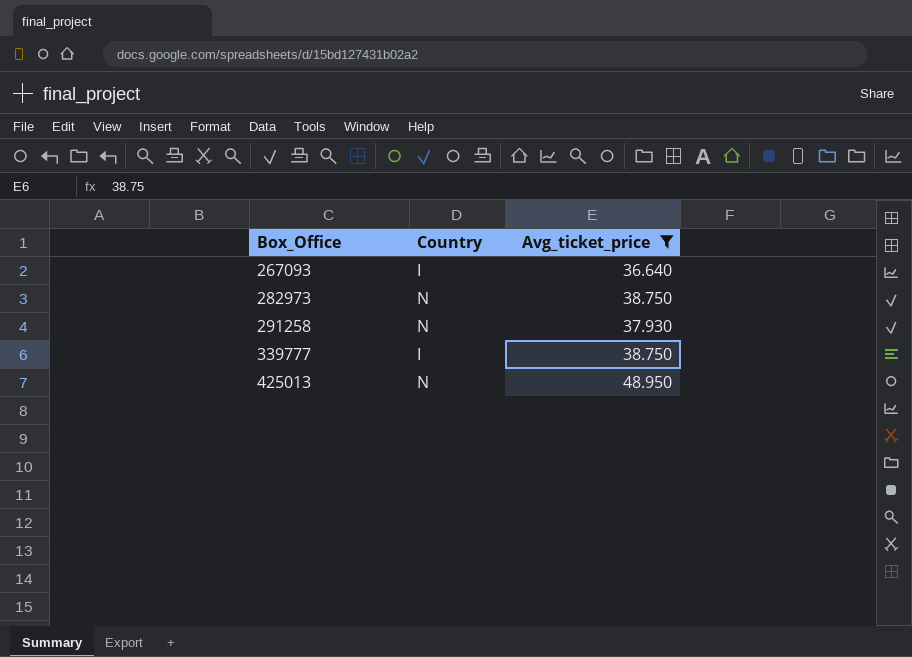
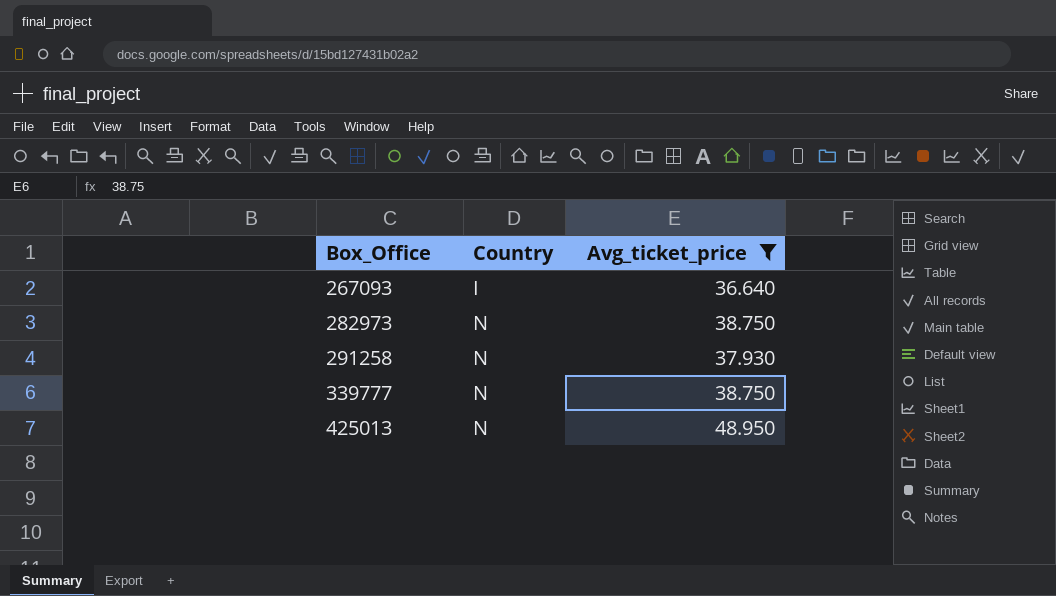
339777 | Country: I -> N

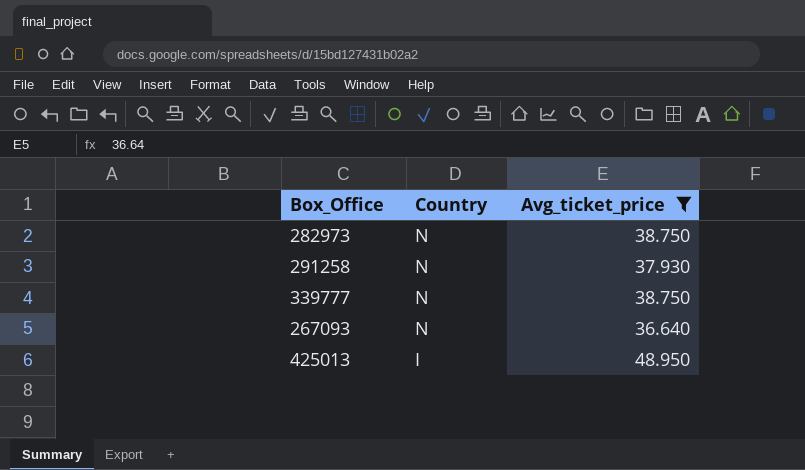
row order: Box_Office ascending -> Country descending
267093 | Country: I -> N
425013 | Country: N -> I

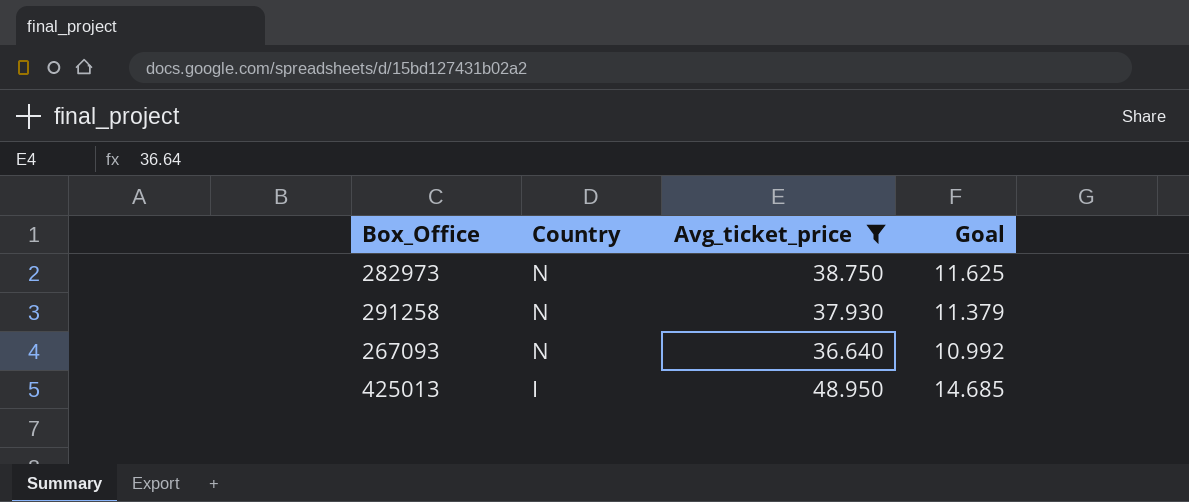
column Goal | formula: none -> [Avg_ticket_price] * 0.3
row 339777: N | 38.750 -> none

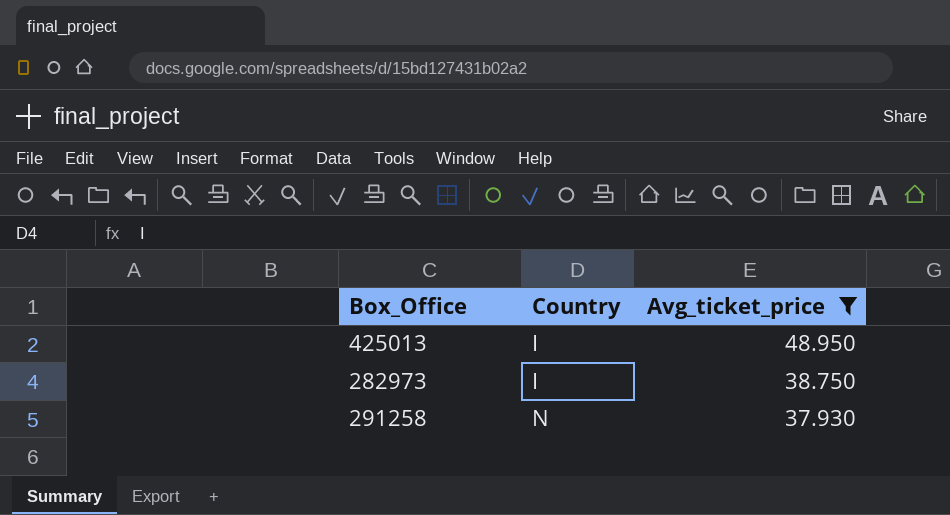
row order: Country descending -> Country ascending
column Goal | formula: [Avg_ticket_price] * 0.3 -> none
row 267093: N | 36.640 | 10.992 -> none
282973 | Country: N -> I

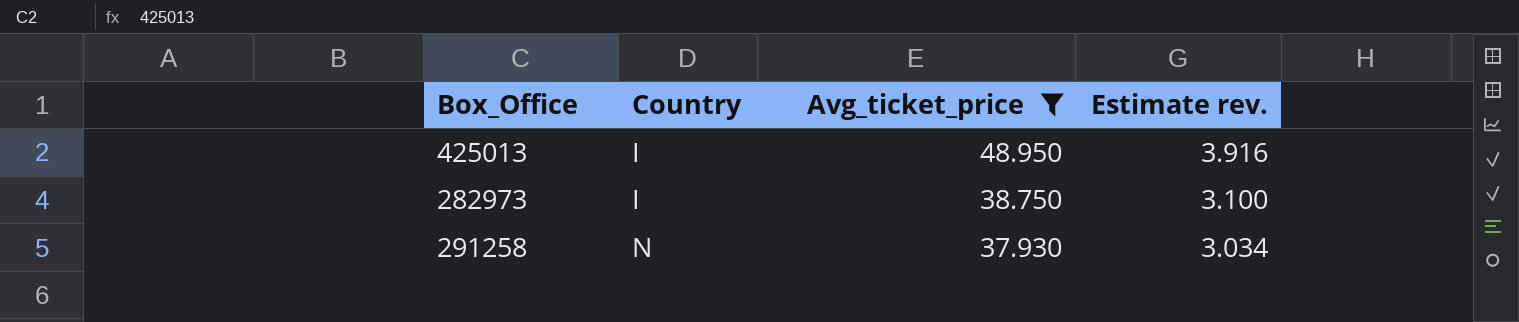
column Estimate rev. | formula: none -> [Avg_ticket_price] * 0.08

